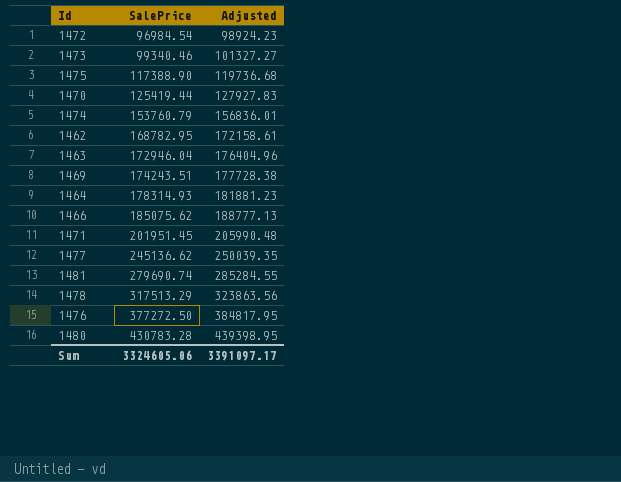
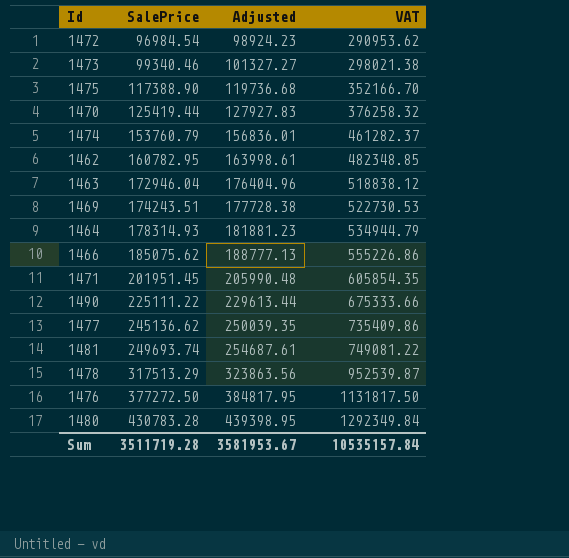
column VAT | formula: none -> [SalePrice] * 3
1462 | SalePrice: 168782.95 -> 160782.95
1462 | Adjusted: 172158.61 -> 163998.61
row 1490: none -> 225111.22 | 229613.44 | 675333.66
1481 | SalePrice: 279690.74 -> 249693.74
1481 | Adjusted: 285284.55 -> 254687.61
Sum | SalePrice: 3324605.06 -> 3511719.28
Sum | Adjusted: 3391097.17 -> 3581953.67

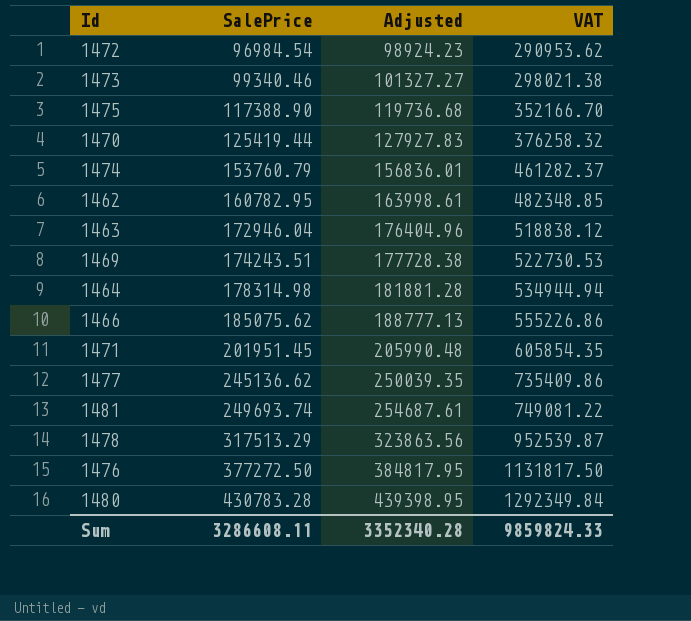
row 1490: 225111.22 | 229613.44 | 675333.66 -> none
1464 | SalePrice: 178314.93 -> 178314.98
1464 | Adjusted: 181881.23 -> 181881.28
1464 | VAT: 534944.79 -> 534944.94
Sum | SalePrice: 3511719.28 -> 3286608.11
Sum | Adjusted: 3581953.67 -> 3352340.28
Sum | VAT: 10535157.84 -> 9859824.33

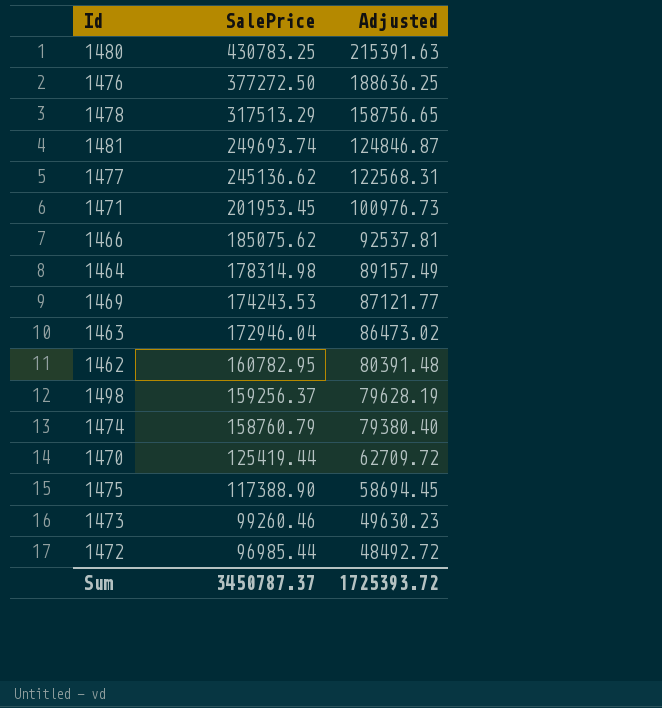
row order: SalePrice ascending -> SalePrice descending
column VAT | formula: [SalePrice] * 3 -> none
column Adjusted | formula: [SalePrice] * 1.02 -> [SalePrice] * 0.5
1480 | SalePrice: 430783.28 -> 430783.25
1471 | SalePrice: 201951.45 -> 201953.45
1469 | SalePrice: 174243.51 -> 174243.53
row 1498: none -> 159256.37 | 79628.19
1474 | SalePrice: 153760.79 -> 158760.79
1473 | SalePrice: 99340.46 -> 99260.46
1472 | SalePrice: 96984.54 -> 96985.44
Sum | SalePrice: 3286608.11 -> 3450787.37
Sum | Adjusted: 3352340.28 -> 1725393.72

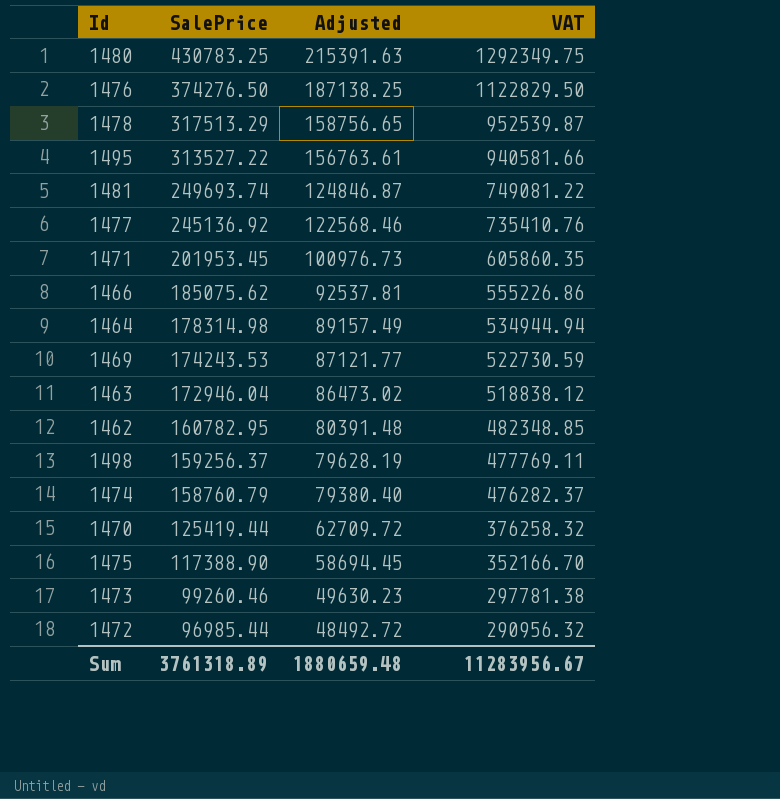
column VAT | formula: none -> [SalePrice] * 3
1476 | SalePrice: 377272.50 -> 374276.50
1476 | Adjusted: 188636.25 -> 187138.25
row 1495: none -> 313527.22 | 156763.61 | 940581.66
1477 | SalePrice: 245136.62 -> 245136.92
1477 | Adjusted: 122568.31 -> 122568.46
Sum | SalePrice: 3450787.37 -> 3761318.89
Sum | Adjusted: 1725393.72 -> 1880659.48

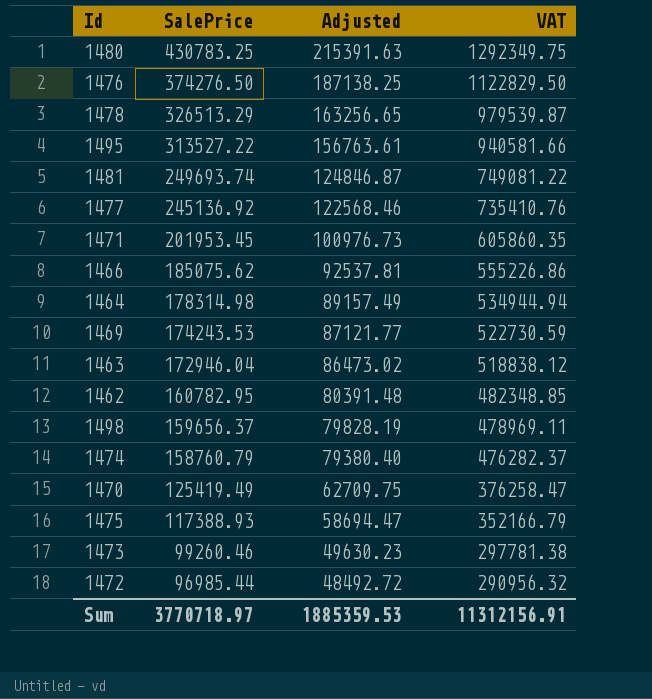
1478 | SalePrice: 317513.29 -> 326513.29
1478 | Adjusted: 158756.65 -> 163256.65
1478 | VAT: 952539.87 -> 979539.87
1498 | SalePrice: 159256.37 -> 159656.37
1498 | Adjusted: 79628.19 -> 79828.19
1498 | VAT: 477769.11 -> 478969.11
1470 | SalePrice: 125419.44 -> 125419.49
1470 | Adjusted: 62709.72 -> 62709.75
1470 | VAT: 376258.32 -> 376258.47
1475 | SalePrice: 117388.90 -> 117388.93
1475 | Adjusted: 58694.45 -> 58694.47
1475 | VAT: 352166.70 -> 352166.79
Sum | SalePrice: 3761318.89 -> 3770718.97
Sum | Adjusted: 1880659.48 -> 1885359.53
Sum | VAT: 11283956.67 -> 11312156.91

